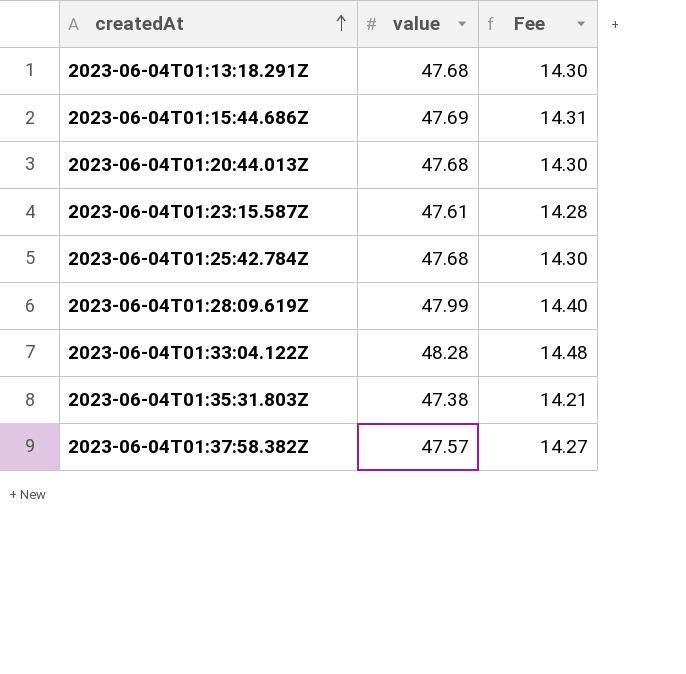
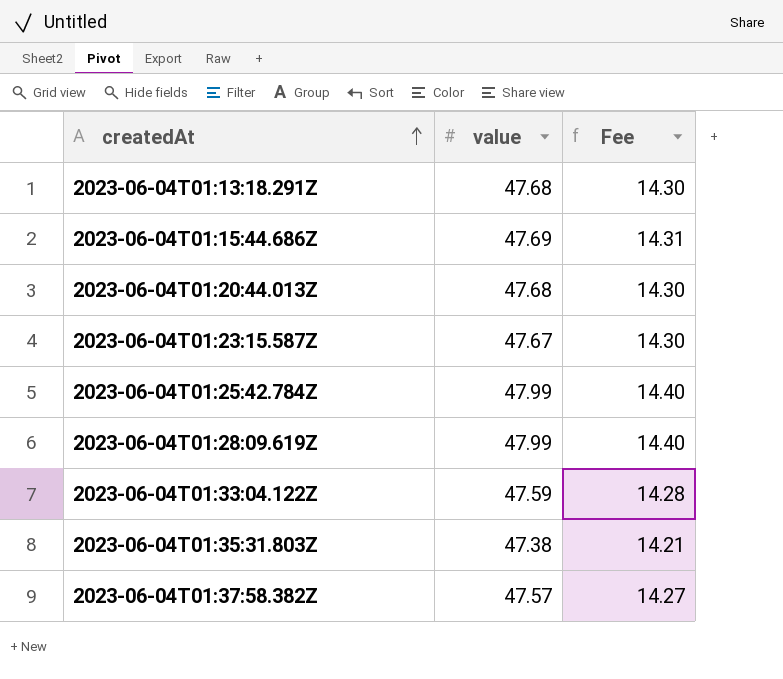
2023-06-04T01:23:15.587Z | value: 47.61 -> 47.67
2023-06-04T01:23:15.587Z | Fee: 14.28 -> 14.30
2023-06-04T01:25:42.784Z | value: 47.68 -> 47.99
2023-06-04T01:25:42.784Z | Fee: 14.30 -> 14.40
2023-06-04T01:33:04.122Z | value: 48.28 -> 47.59
2023-06-04T01:33:04.122Z | Fee: 14.48 -> 14.28

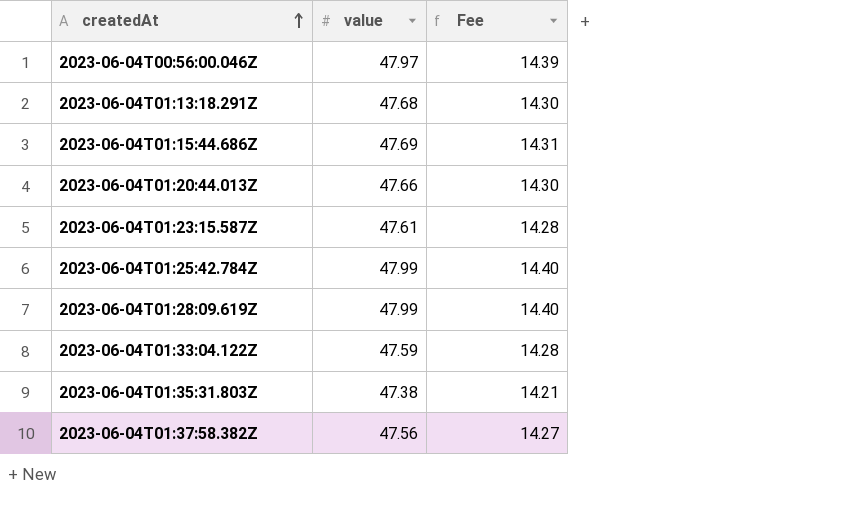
row 2023-06-04T00:56:00.046Z: none -> 47.97 | 14.39
2023-06-04T01:20:44.013Z | value: 47.68 -> 47.66
2023-06-04T01:23:15.587Z | value: 47.67 -> 47.61
2023-06-04T01:23:15.587Z | Fee: 14.30 -> 14.28
2023-06-04T01:37:58.382Z | value: 47.57 -> 47.56

